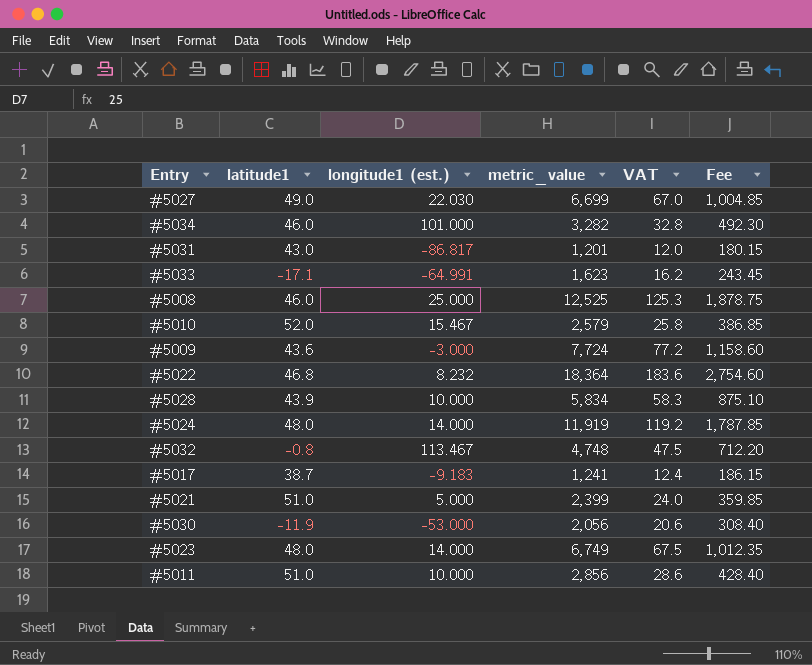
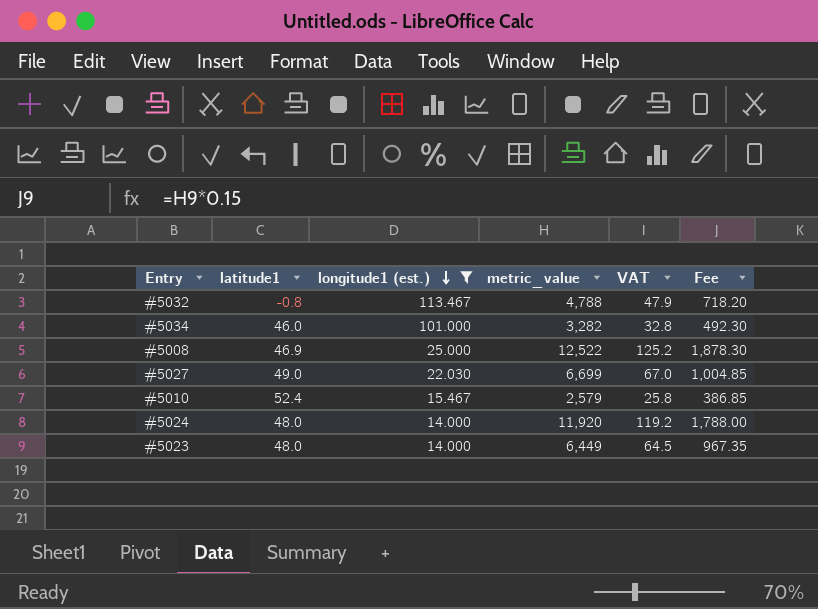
filter: none -> longitude1 (est.) >= 14.000
row order: none -> longitude1 (est.) descending
#5032 | metric_value: 4,748 -> 4,788
#5032 | VAT: 47.5 -> 47.9
#5032 | Fee: 712.20 -> 718.20
#5008 | latitude1: 46.0 -> 46.9
#5008 | metric_value: 12,525 -> 12,522
#5008 | VAT: 125.3 -> 125.2
#5008 | Fee: 1,878.75 -> 1,878.30
#5010 | latitude1: 52.0 -> 52.4
#5024 | metric_value: 11,919 -> 11,920
#5024 | Fee: 1,787.85 -> 1,788.00
#5023 | metric_value: 6,749 -> 6,449
#5023 | VAT: 67.5 -> 64.5
#5023 | Fee: 1,012.35 -> 967.35

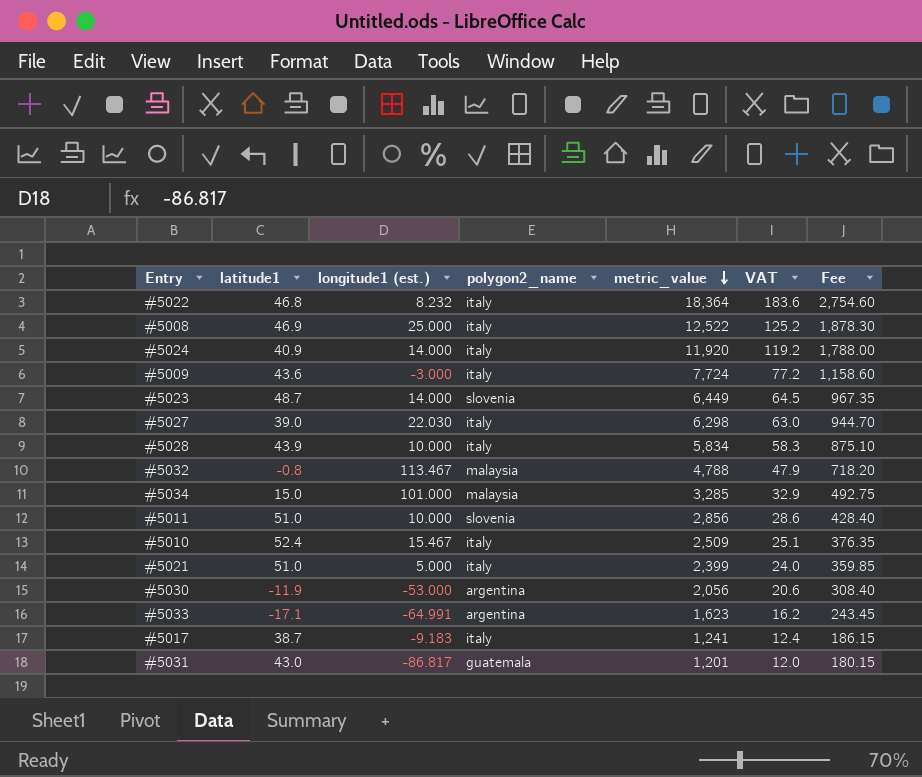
filter: longitude1 (est.) >= 14.000 -> none
row order: longitude1 (est.) descending -> metric_value descending
column polygon2_name | position: none -> 4
#5024 | latitude1: 48.0 -> 40.9
#5023 | latitude1: 48.0 -> 48.7
#5027 | latitude1: 49.0 -> 39.0
#5027 | metric_value: 6,699 -> 6,298
#5027 | VAT: 67.0 -> 63.0
#5027 | Fee: 1,004.85 -> 944.70
#5034 | latitude1: 46.0 -> 15.0
#5034 | metric_value: 3,282 -> 3,285
#5034 | VAT: 32.8 -> 32.9
#5034 | Fee: 492.30 -> 492.75
#5010 | metric_value: 2,579 -> 2,509
#5010 | VAT: 25.8 -> 25.1
#5010 | Fee: 386.85 -> 376.35

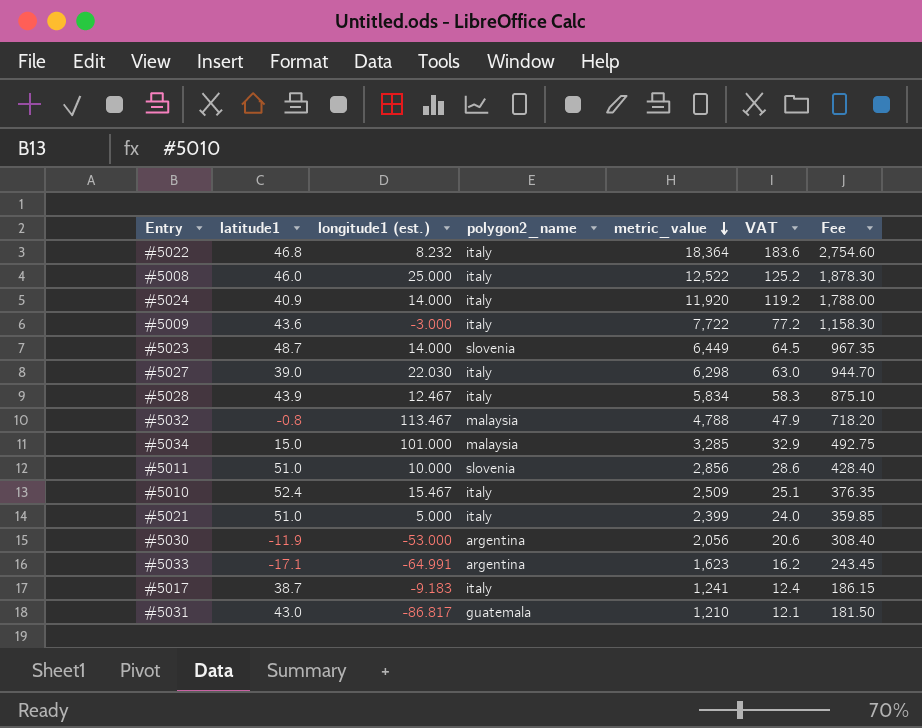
#5008 | latitude1: 46.9 -> 46.0
#5009 | metric_value: 7,724 -> 7,722
#5009 | Fee: 1,158.60 -> 1,158.30
#5028 | longitude1 (est.): 10.000 -> 12.467
#5031 | metric_value: 1,201 -> 1,210
#5031 | VAT: 12.0 -> 12.1
#5031 | Fee: 180.15 -> 181.50

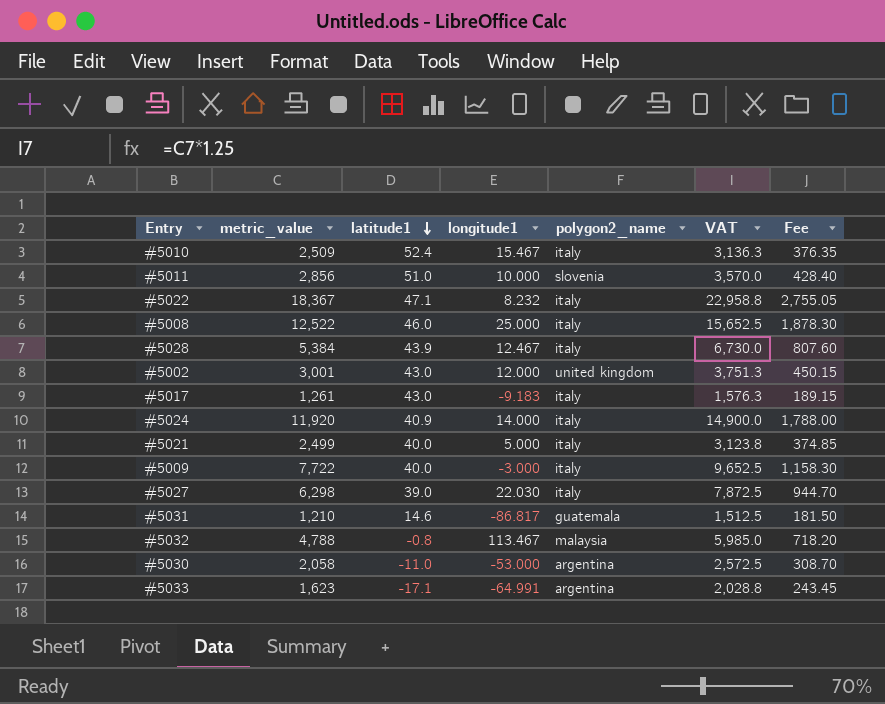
row order: metric_value descending -> latitude1 descending
column metric_value | position: 5 -> 2
column name: longitude1 (est.) -> longitude1
column VAT | formula: [metric_value] * 0.01 -> [metric_value] * 1.25
row #5023: 48.7 | 14.000 | slovenia | 6,449 | 64.5 | 967.35 -> none
row #5034: 15.0 | 101.000 | malaysia | 3,285 | 32.9 | 492.75 -> none
#5022 | metric_value: 18,364 -> 18,367
#5022 | latitude1: 46.8 -> 47.1
#5022 | Fee: 2,754.60 -> 2,755.05
#5028 | metric_value: 5,834 -> 5,384
#5028 | Fee: 875.10 -> 807.60
row #5002: none -> 3,001 | 43.0 | 12.000 | united kingdom | 3,751.3 | 450.15
#5017 | metric_value: 1,241 -> 1,261
#5017 | latitude1: 38.7 -> 43.0
#5017 | Fee: 186.15 -> 189.15
#5021 | metric_value: 2,399 -> 2,499
#5021 | latitude1: 51.0 -> 40.0
#5021 | Fee: 359.85 -> 374.85
#5009 | latitude1: 43.6 -> 40.0
#5031 | latitude1: 43.0 -> 14.6
#5030 | metric_value: 2,056 -> 2,058
#5030 | latitude1: -11.9 -> -11.0
#5030 | Fee: 308.40 -> 308.70

